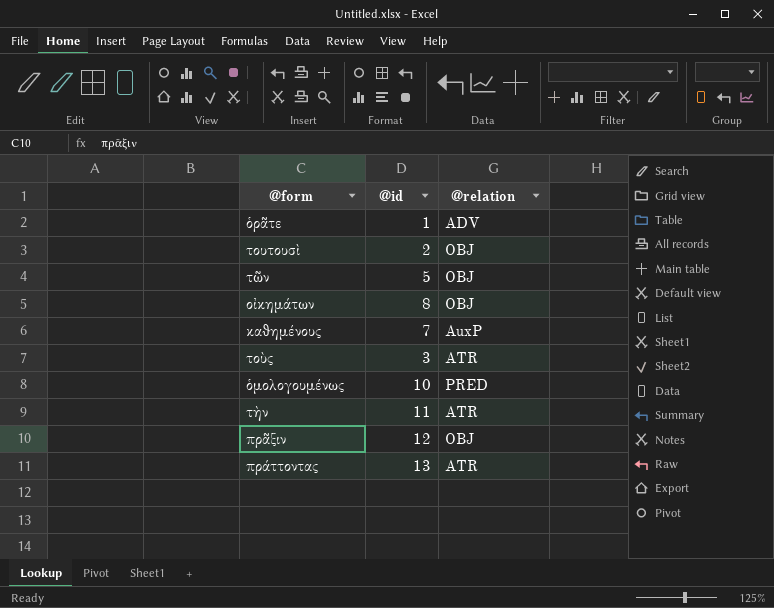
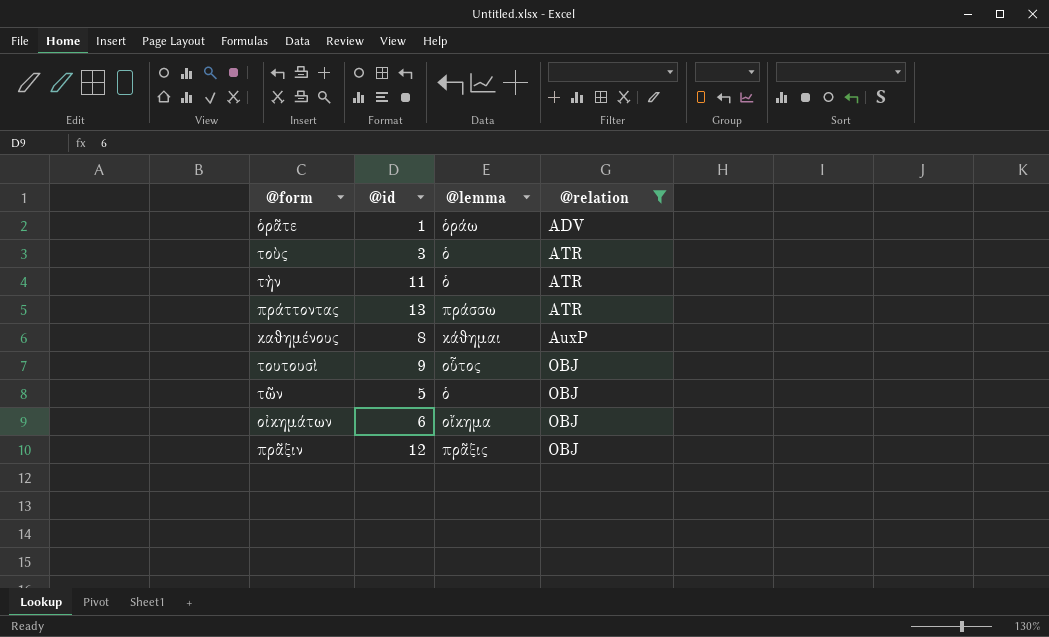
filter: none -> @relation != PRED
row order: none -> @relation ascending
column @lemma | position: none -> 3
καθημένους | @id: 7 -> 8
τουτουσὶ | @id: 2 -> 9
οἰκημάτων | @id: 8 -> 6

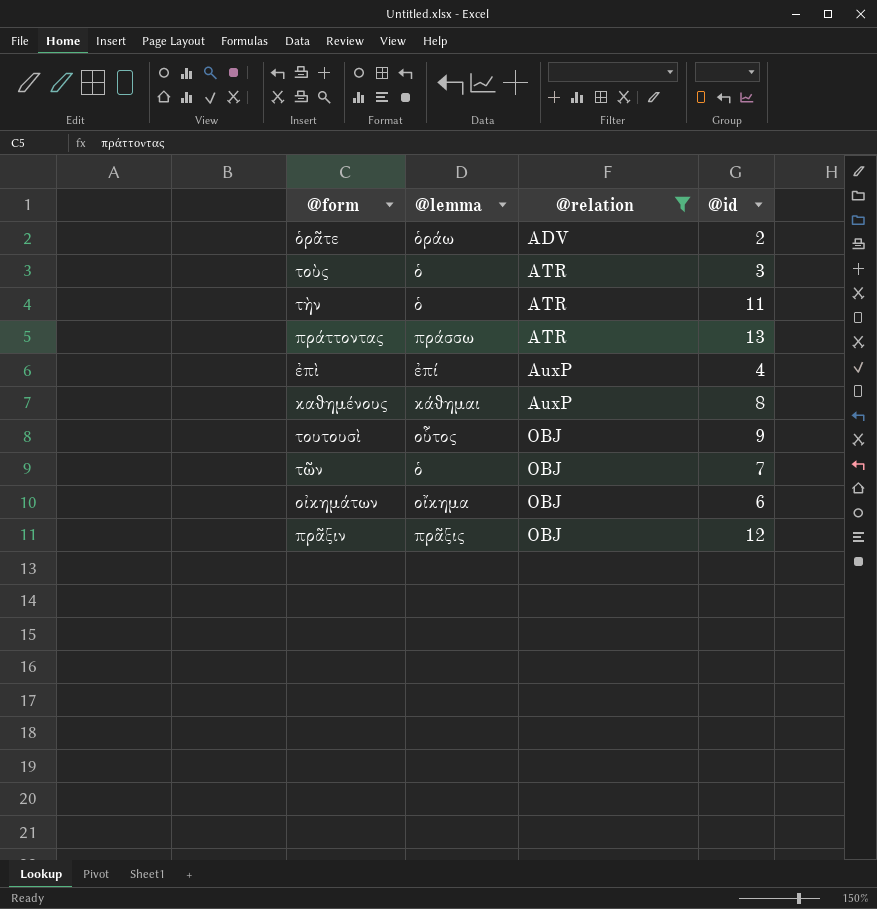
column @id | position: 2 -> 4
ὁρᾶτε | @id: 1 -> 2
row ἐπὶ: none -> ἐπί | AuxP | 4
τῶν | @id: 5 -> 7

